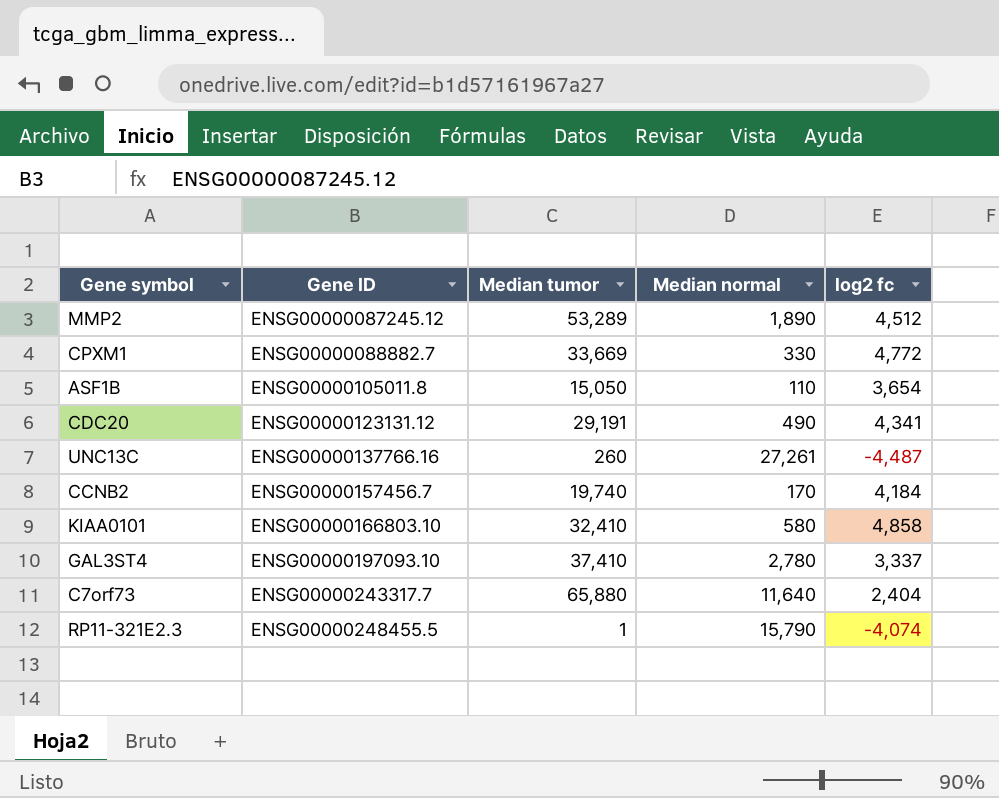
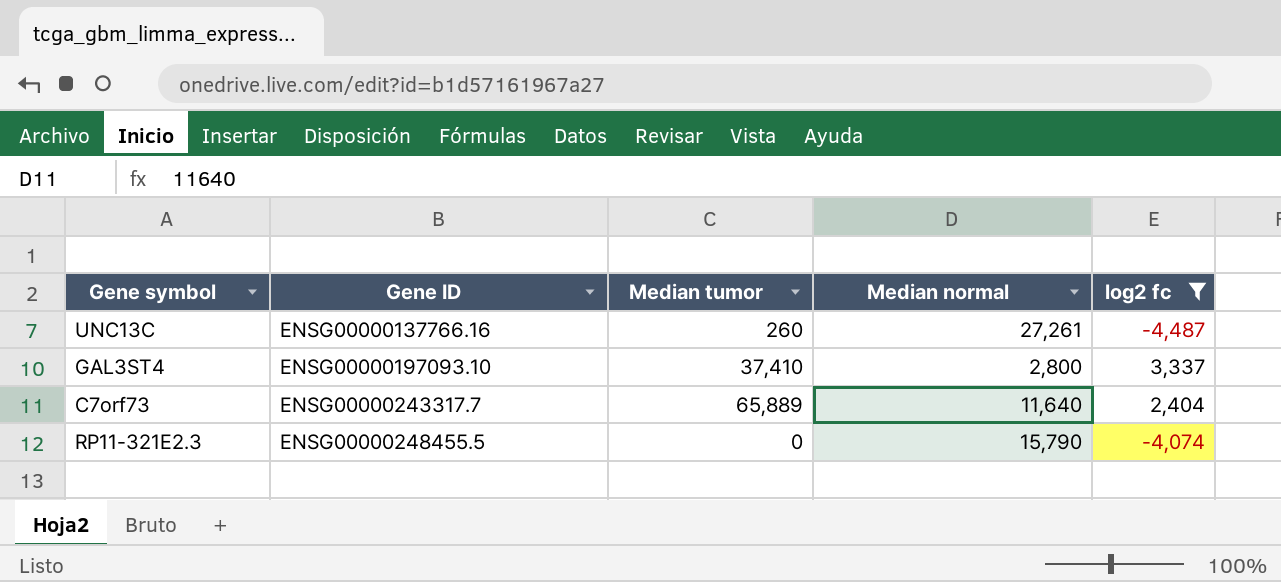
filter: none -> log2 fc <= 3,337
GAL3ST4 | Median normal: 2,780 -> 2,800
C7orf73 | Median tumor: 65,880 -> 65,889
RP11-321E2.3 | Median tumor: 1 -> 0

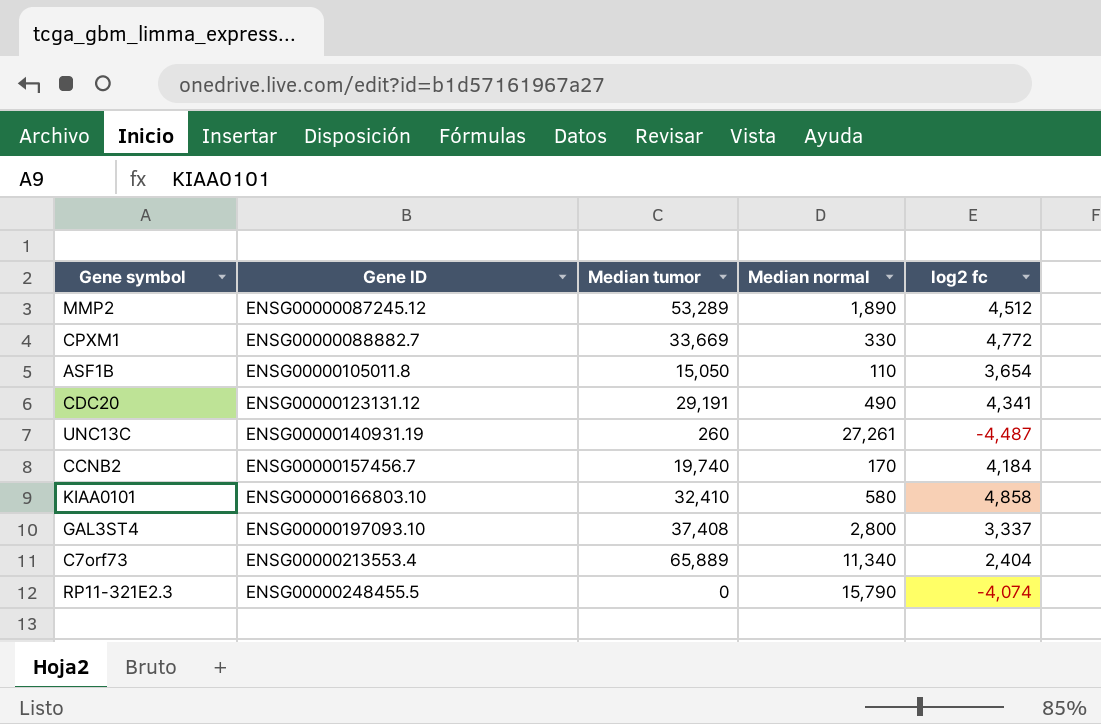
filter: log2 fc <= 3,337 -> none
UNC13C | Gene ID: ENSG00000137766.16 -> ENSG00000140931.19
GAL3ST4 | Median tumor: 37,410 -> 37,408
C7orf73 | Gene ID: ENSG00000243317.7 -> ENSG00000213553.4
C7orf73 | Median normal: 11,640 -> 11,340

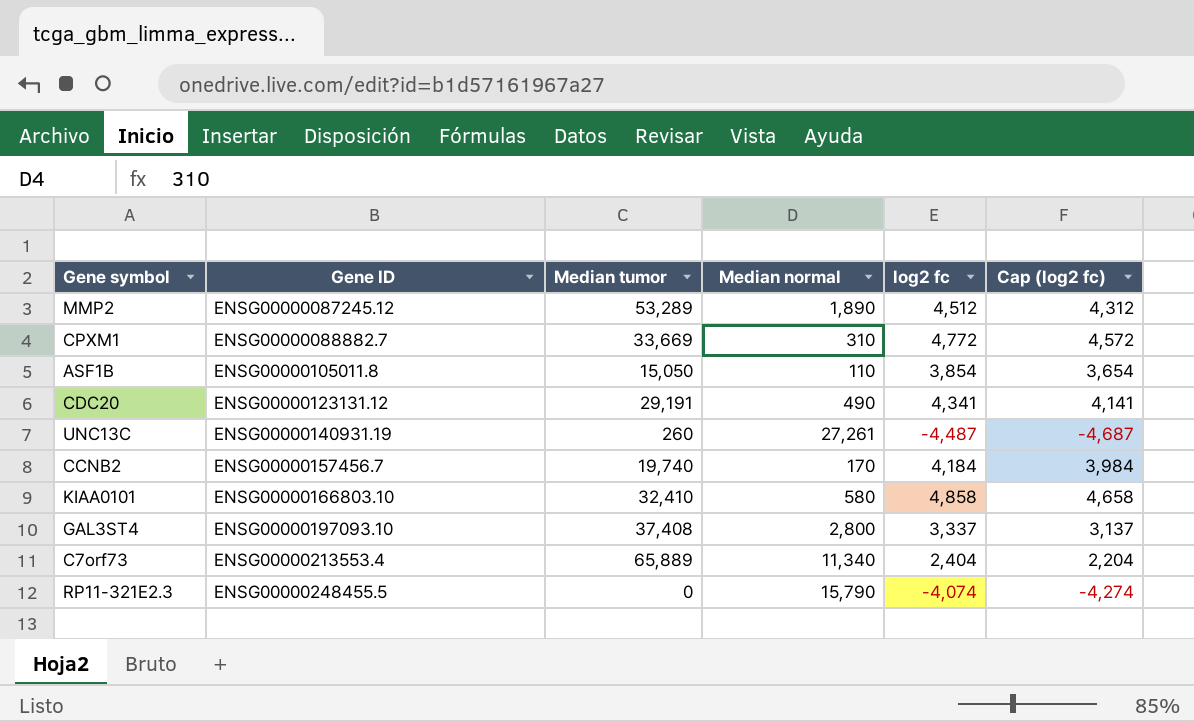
column Cap (log2 fc) | formula: none -> [log2 fc] - 200
CPXM1 | Median normal: 330 -> 310
ASF1B | log2 fc: 3,654 -> 3,854

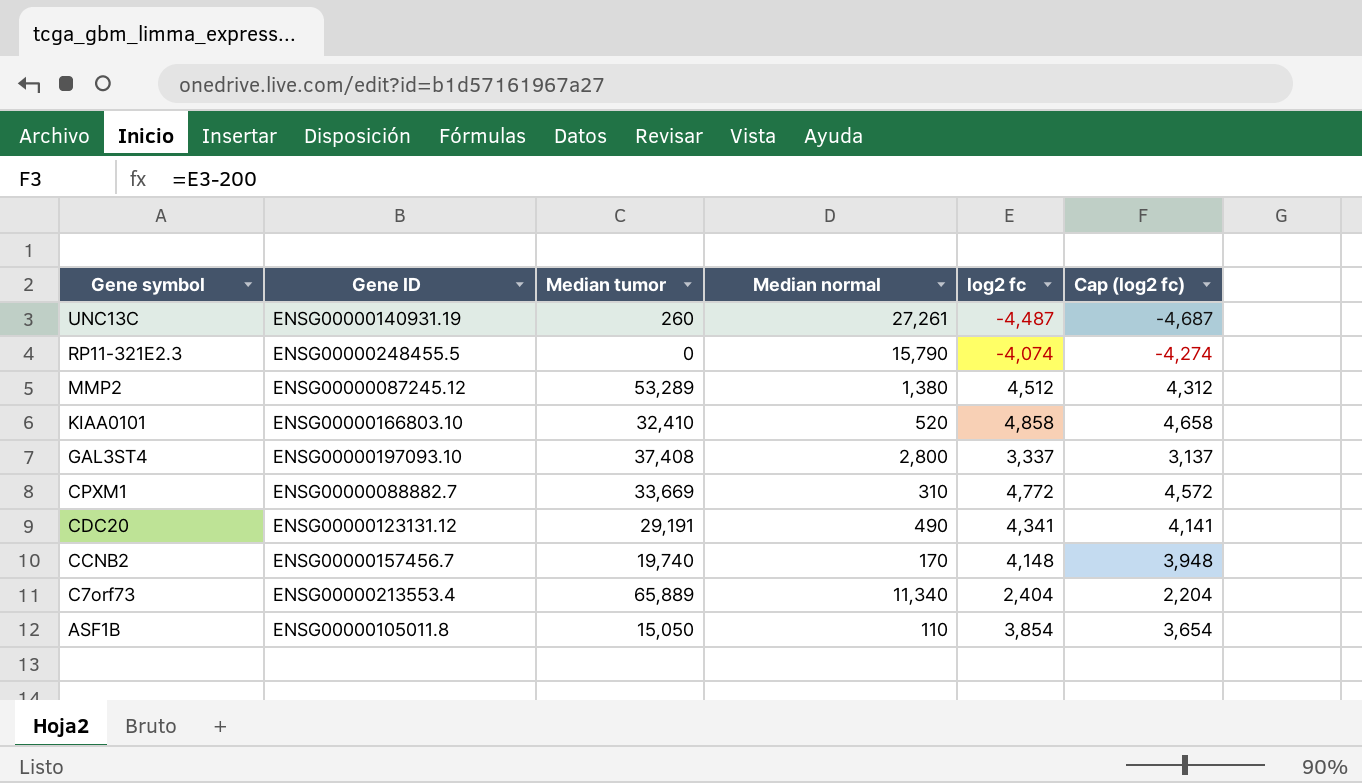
row order: Gene ID ascending -> Gene symbol descending
MMP2 | Median normal: 1,890 -> 1,380
KIAA0101 | Median normal: 580 -> 520
CCNB2 | log2 fc: 4,184 -> 4,148
CCNB2 | Cap (log2 fc): 3,984 -> 3,948

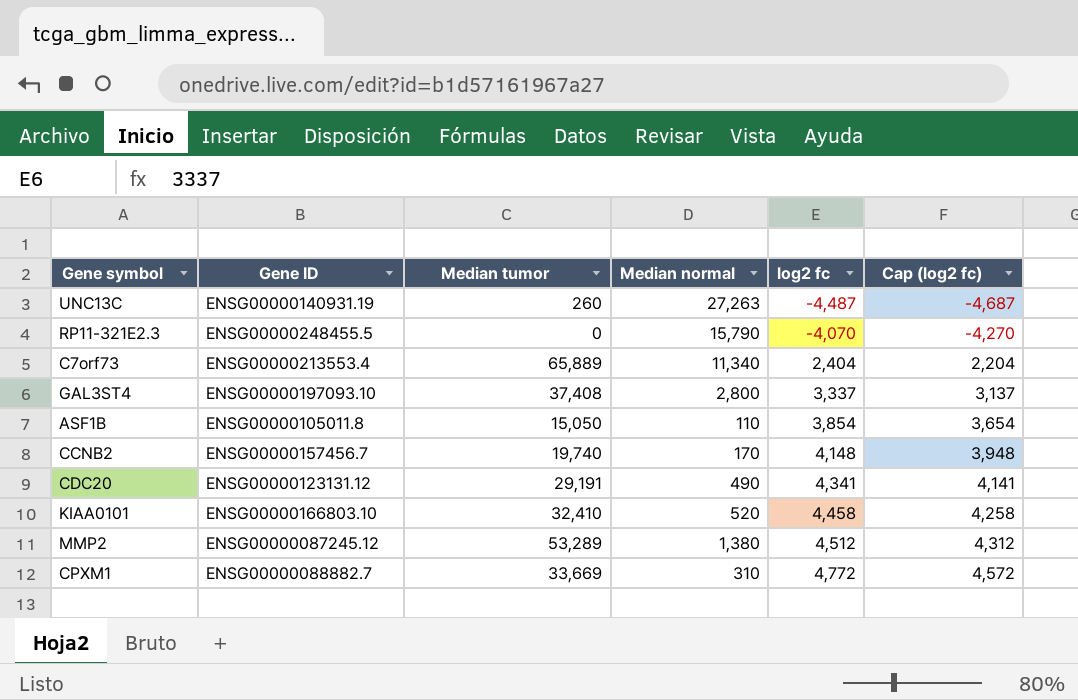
row order: Gene symbol descending -> log2 fc ascending
UNC13C | Median normal: 27,261 -> 27,263
RP11-321E2.3 | log2 fc: -4,074 -> -4,070
RP11-321E2.3 | Cap (log2 fc): -4,274 -> -4,270
KIAA0101 | log2 fc: 4,858 -> 4,458
KIAA0101 | Cap (log2 fc): 4,658 -> 4,258

